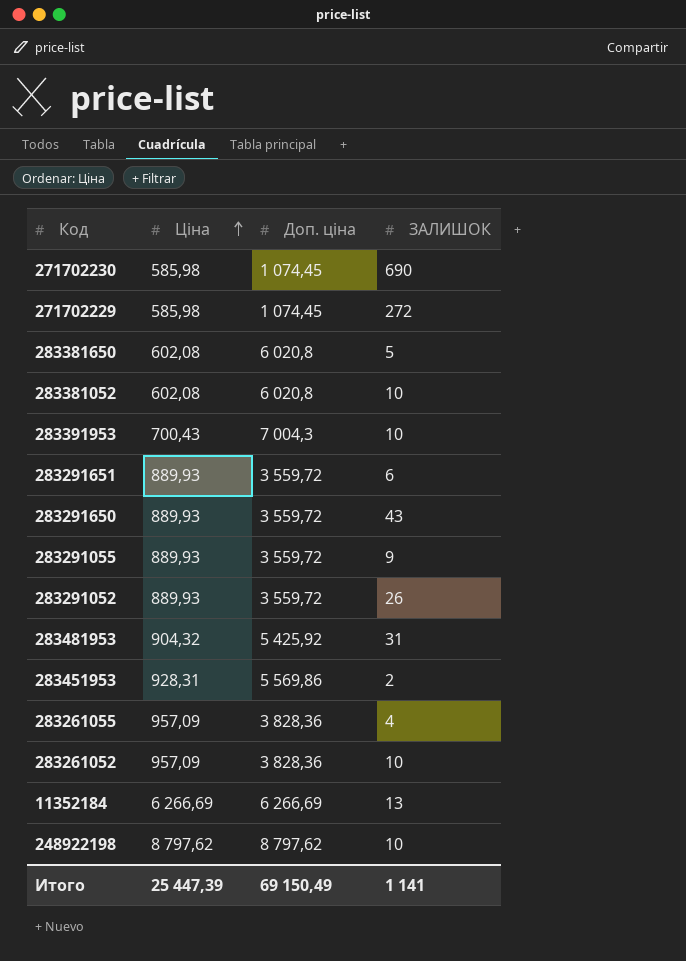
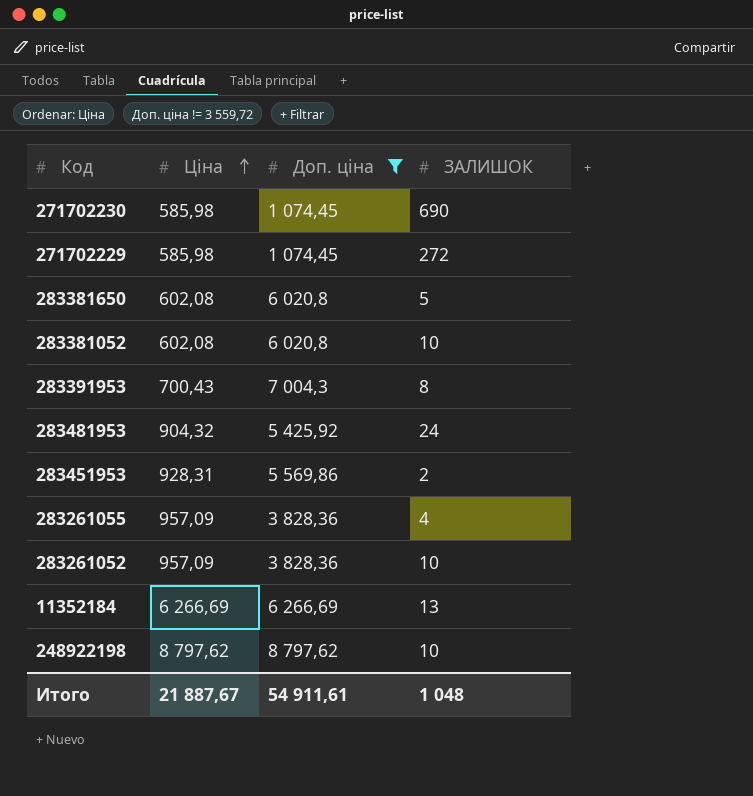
filter: none -> Доп. ціна != 3 559,72
283391953 | ЗАЛИШОК: 10 -> 8
283481953 | ЗАЛИШОК: 31 -> 24
Итого | Ціна: 25 447,39 -> 21 887,67
Итого | Доп. ціна: 69 150,49 -> 54 911,61
Итого | ЗАЛИШОК: 1 141 -> 1 048

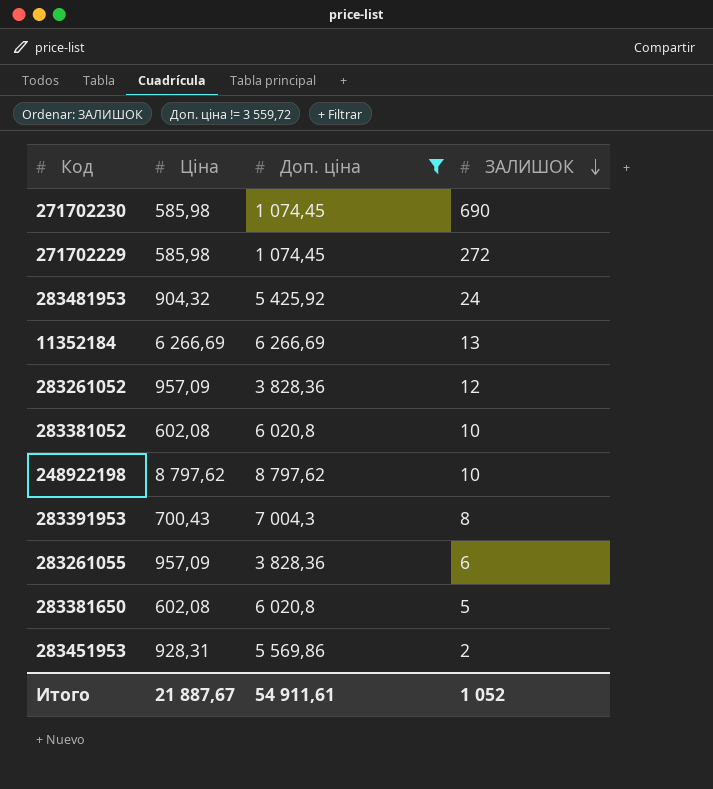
row order: Ціна ascending -> ЗАЛИШОК descending
283261052 | ЗАЛИШОК: 10 -> 12
283261055 | ЗАЛИШОК: 4 -> 6
Итого | ЗАЛИШОК: 1 048 -> 1 052

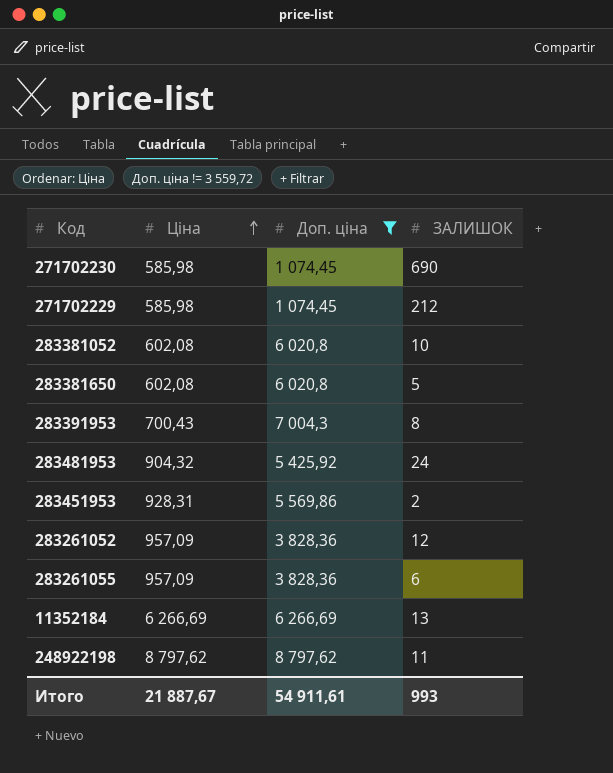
row order: ЗАЛИШОК descending -> Ціна ascending
271702229 | ЗАЛИШОК: 272 -> 212
248922198 | ЗАЛИШОК: 10 -> 11
Итого | ЗАЛИШОК: 1 052 -> 993

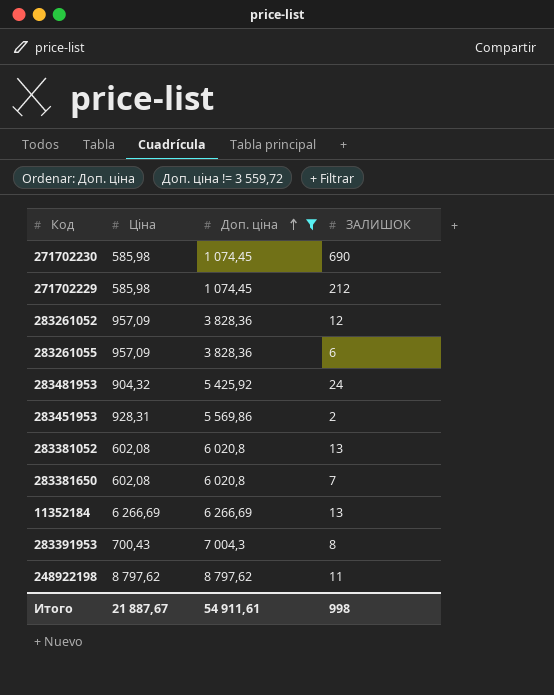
row order: Ціна ascending -> Доп. ціна ascending
283381052 | ЗАЛИШОК: 10 -> 13
283381650 | ЗАЛИШОК: 5 -> 7
Итого | ЗАЛИШОК: 993 -> 998

